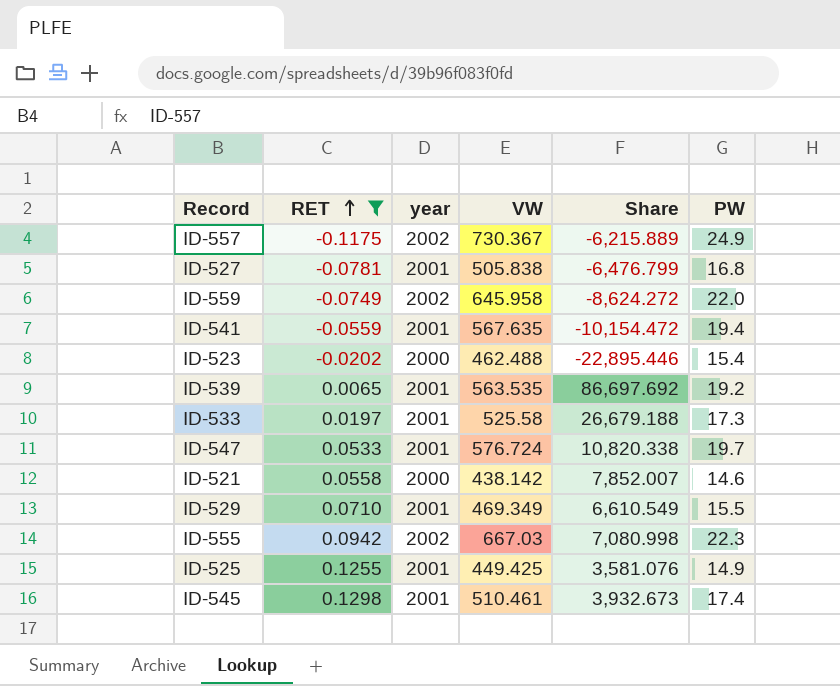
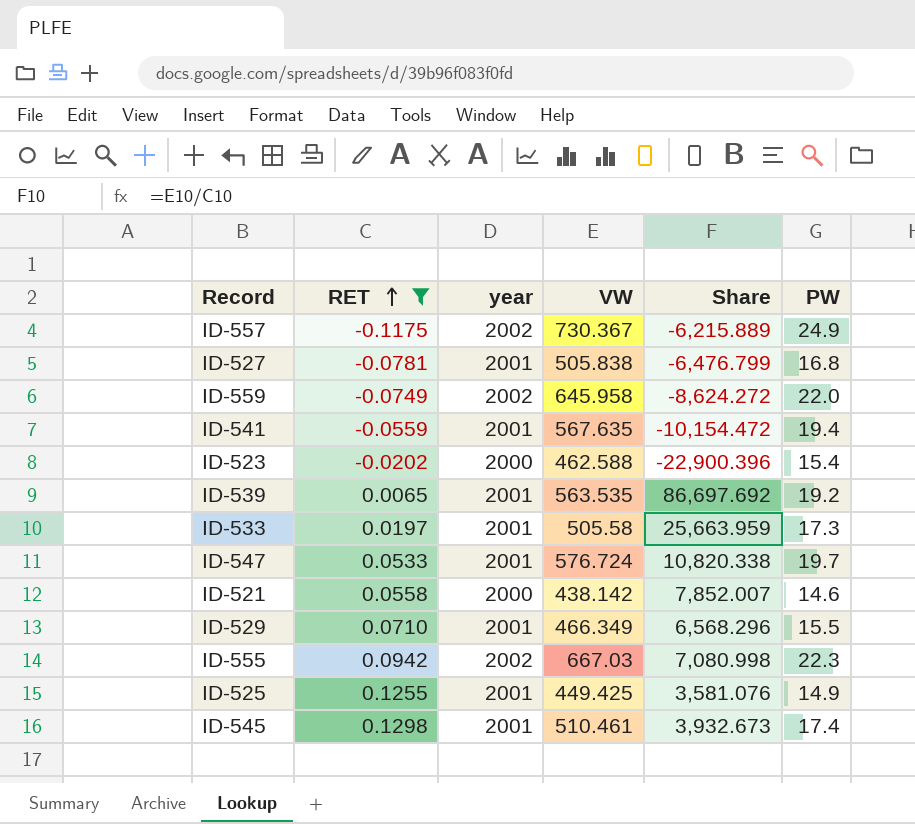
ID-523 | VW: 462.488 -> 462.588
ID-523 | Share: -22,895.446 -> -22,900.396
ID-533 | VW: 525.58 -> 505.58
ID-533 | Share: 26,679.188 -> 25,663.959
ID-529 | VW: 469.349 -> 466.349
ID-529 | Share: 6,610.549 -> 6,568.296

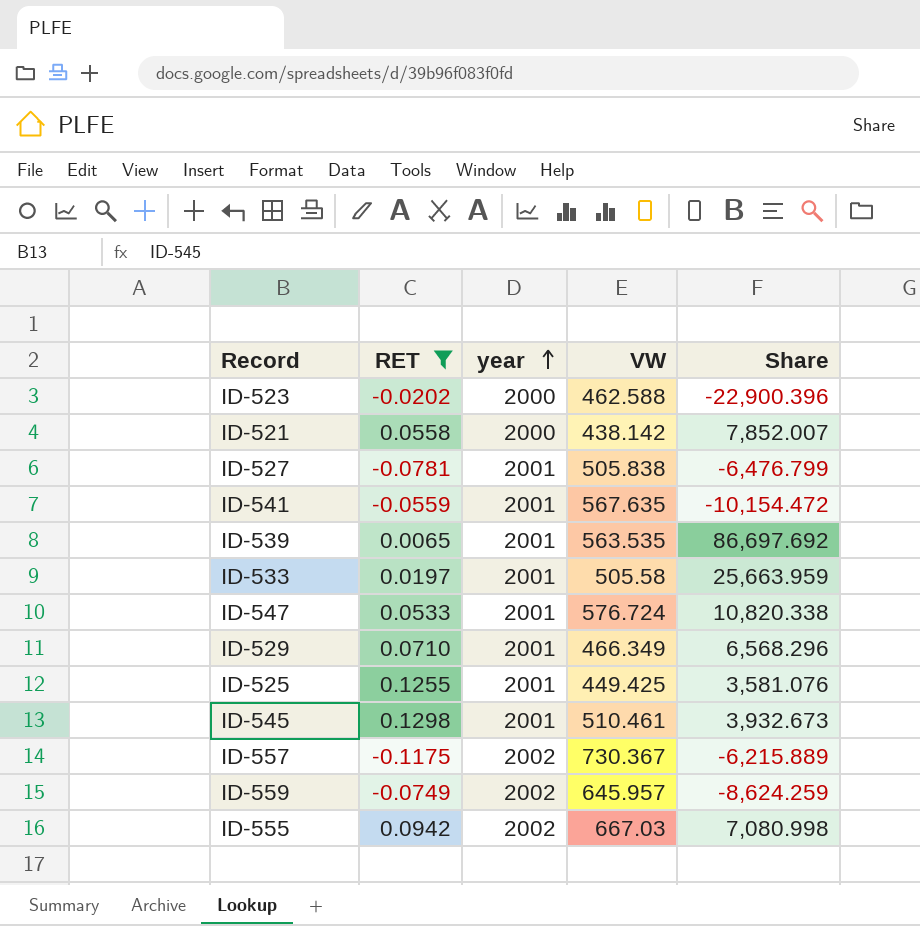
row order: RET ascending -> year ascending
column PW | position: 6 -> none
ID-559 | VW: 645.958 -> 645.957
ID-559 | Share: -8,624.272 -> -8,624.259

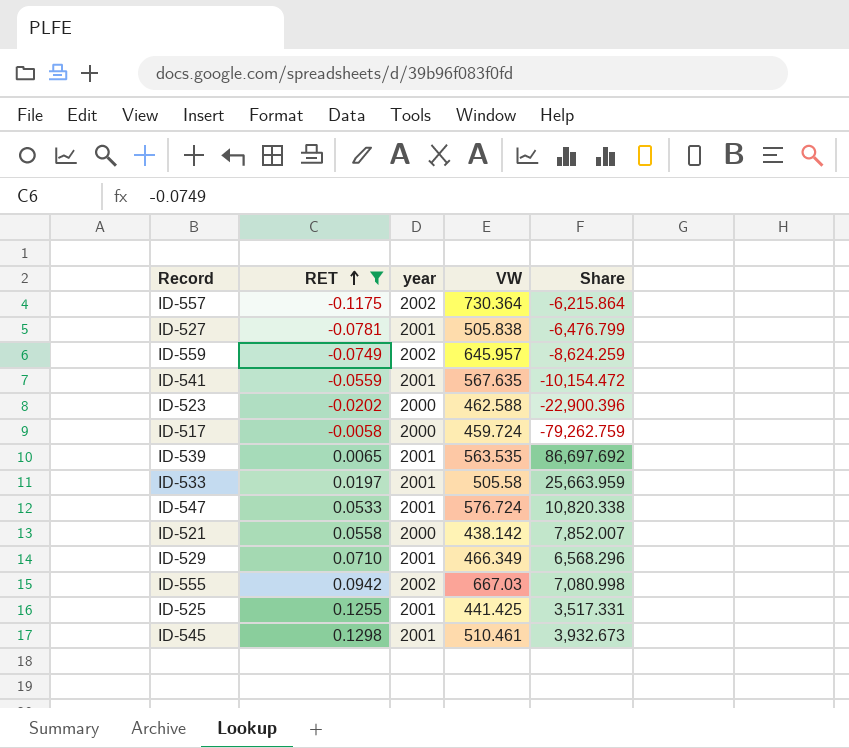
row order: year ascending -> RET ascending
ID-557 | VW: 730.367 -> 730.364
ID-557 | Share: -6,215.889 -> -6,215.864
row ID-517: none -> -0.0058 | 2000 | 459.724 | -79,262.759
ID-525 | VW: 449.425 -> 441.425
ID-525 | Share: 3,581.076 -> 3,517.331

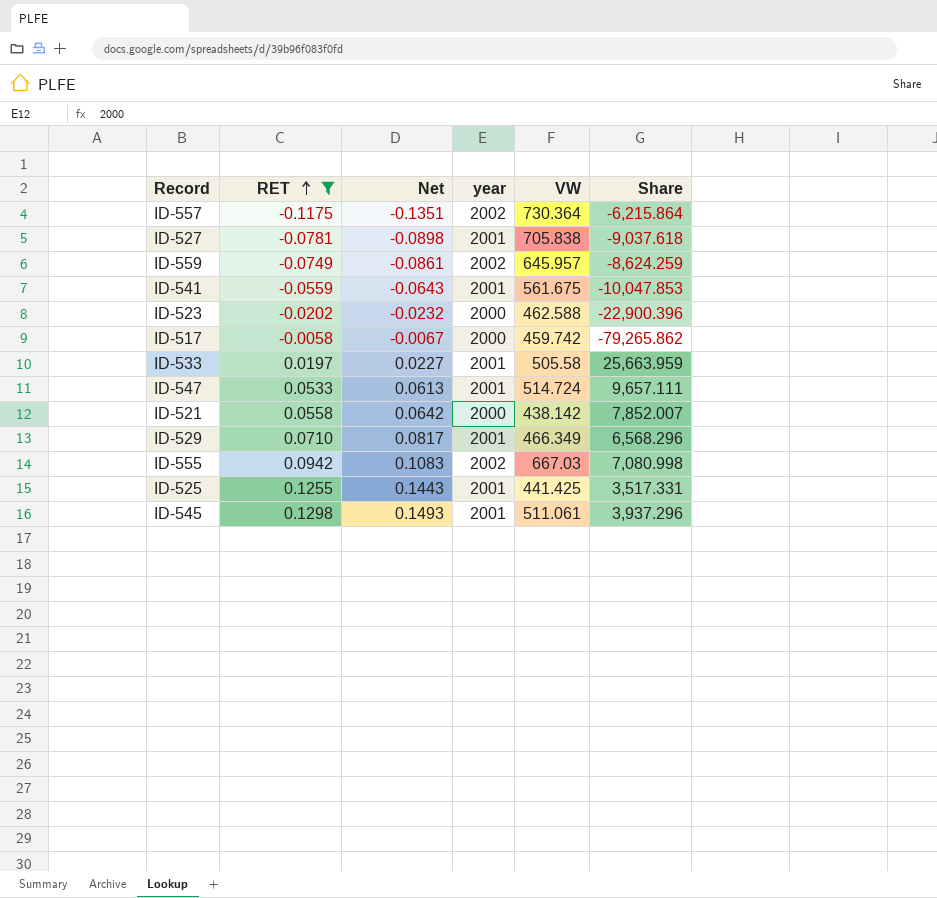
column Net | formula: none -> [RET] * 1.15
row ID-539: 0.0065 | 2001 | 563.535 | 86,697.692 -> none
ID-527 | VW: 505.838 -> 705.838
ID-527 | Share: -6,476.799 -> -9,037.618
ID-541 | VW: 567.635 -> 561.675
ID-541 | Share: -10,154.472 -> -10,047.853
ID-517 | VW: 459.724 -> 459.742
ID-517 | Share: -79,262.759 -> -79,265.862
ID-547 | VW: 576.724 -> 514.724
ID-547 | Share: 10,820.338 -> 9,657.111
ID-545 | VW: 510.461 -> 511.061
ID-545 | Share: 3,932.673 -> 3,937.296

